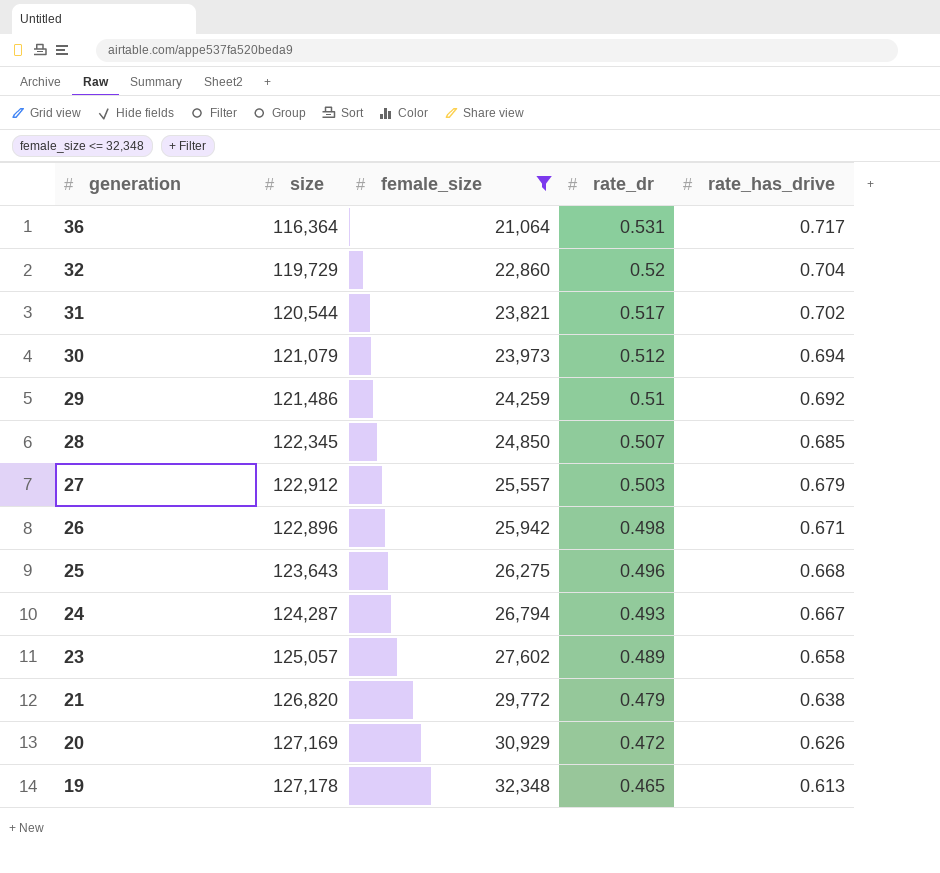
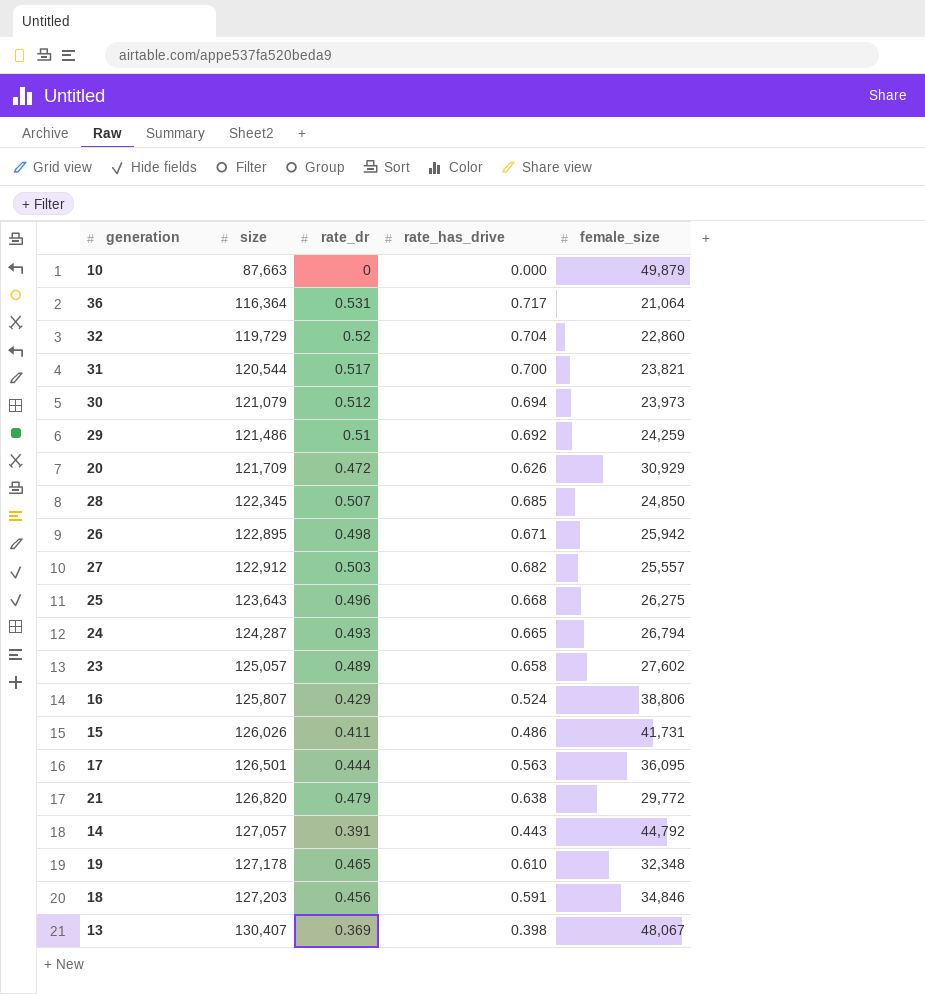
filter: female_size <= 32,348 -> none
row order: generation descending -> size ascending
column female_size | position: 3 -> 5
31 | rate_has_drive: 0.702 -> 0.700
20 | size: 127,169 -> 121,709
26 | size: 122,896 -> 122,895
27 | rate_has_drive: 0.679 -> 0.682
24 | rate_has_drive: 0.667 -> 0.665
19 | rate_has_drive: 0.613 -> 0.610

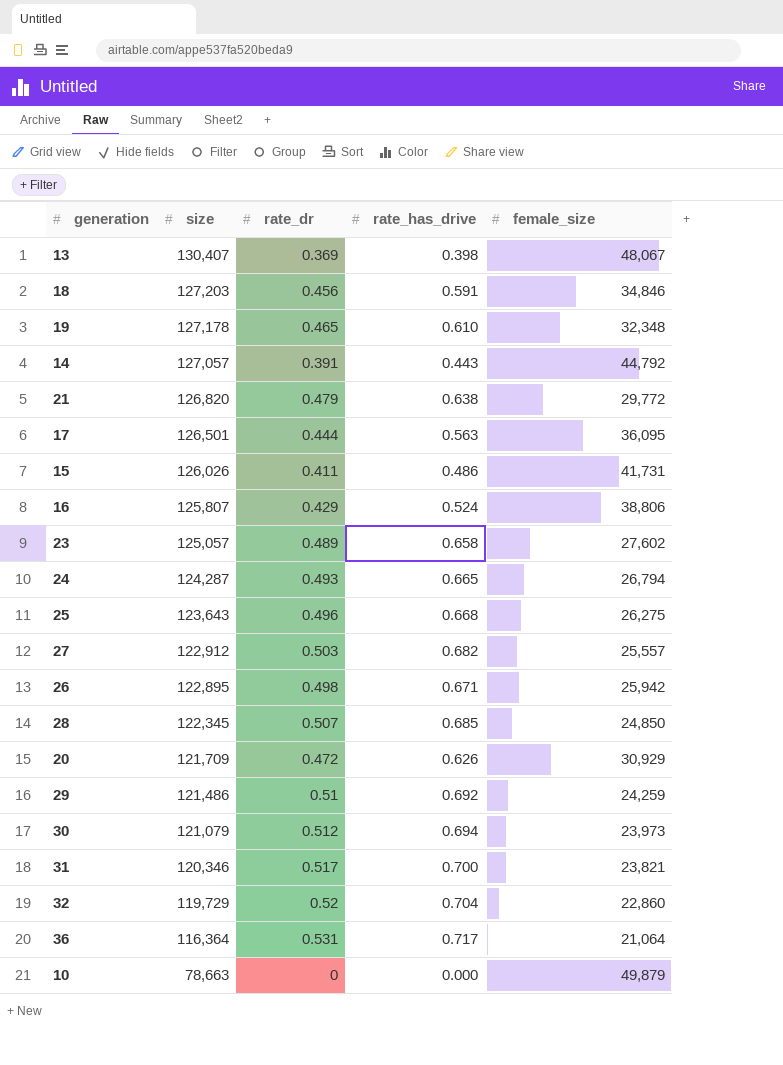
row order: size ascending -> size descending
31 | size: 120,544 -> 120,346
10 | size: 87,663 -> 78,663

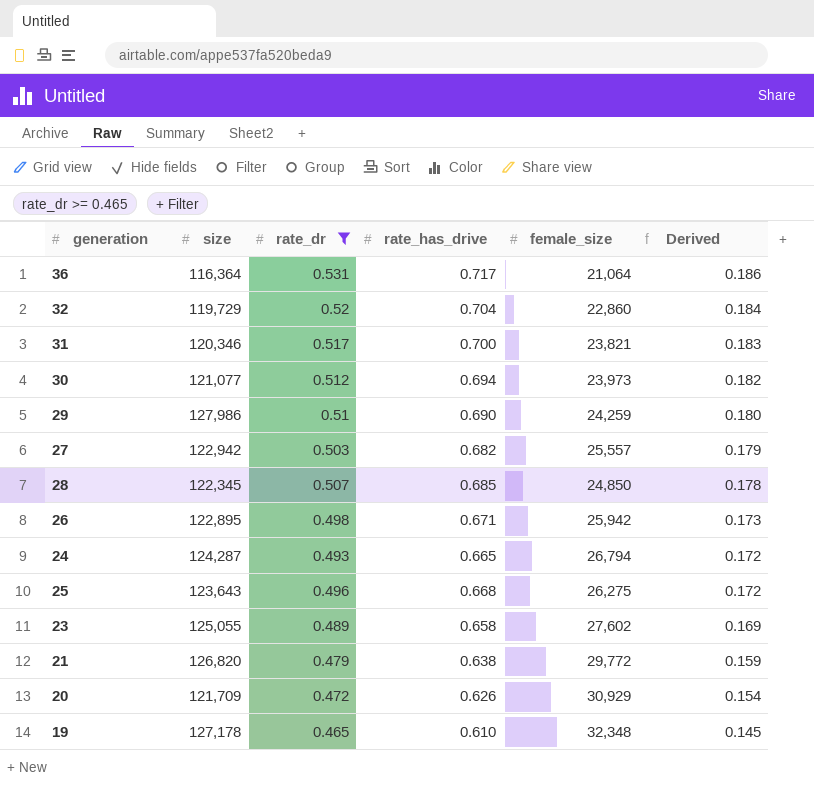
filter: none -> rate_dr >= 0.465
row order: size descending -> Derived descending
column Derived | formula: none -> [rate_has_drive] - [rate_dr]
30 | size: 121,079 -> 121,077
29 | size: 121,486 -> 127,986
29 | rate_has_drive: 0.692 -> 0.690
27 | size: 122,912 -> 122,942
23 | size: 125,057 -> 125,055

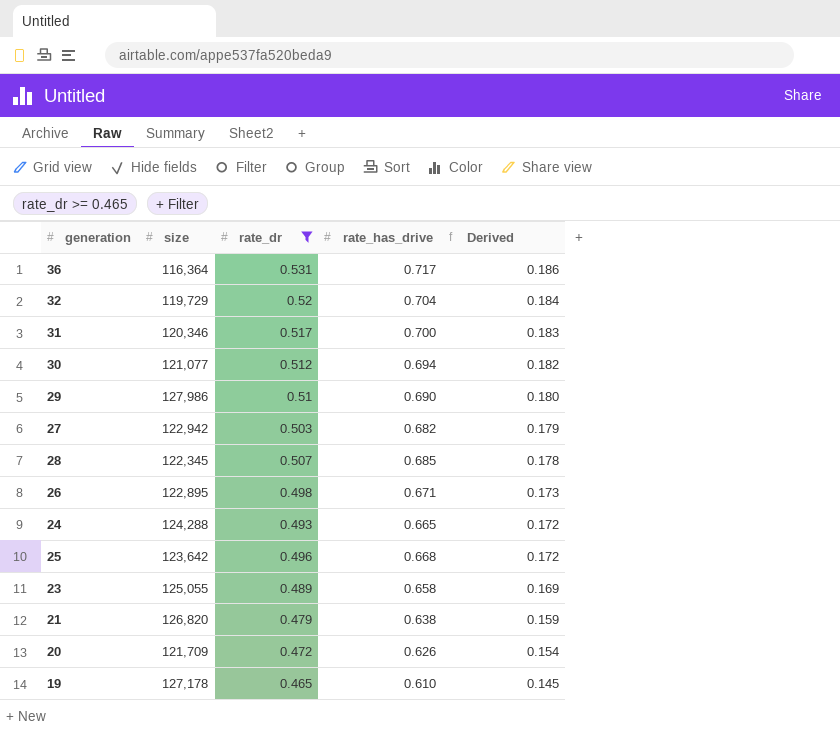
column female_size | position: 5 -> none
24 | size: 124,287 -> 124,288
25 | size: 123,643 -> 123,642

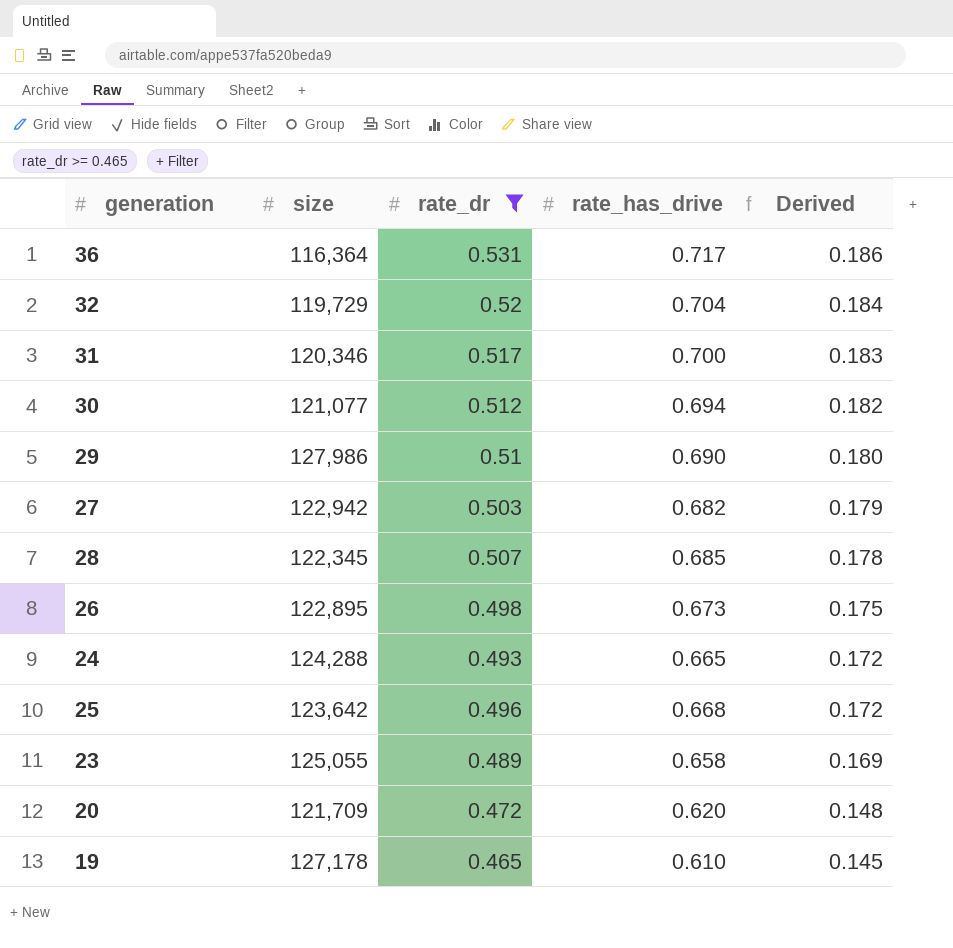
row 21: 126,820 | 0.479 | 0.638 | 0.159 -> none
26 | rate_has_drive: 0.671 -> 0.673
26 | Derived: 0.173 -> 0.175
20 | rate_has_drive: 0.626 -> 0.620
20 | Derived: 0.154 -> 0.148

